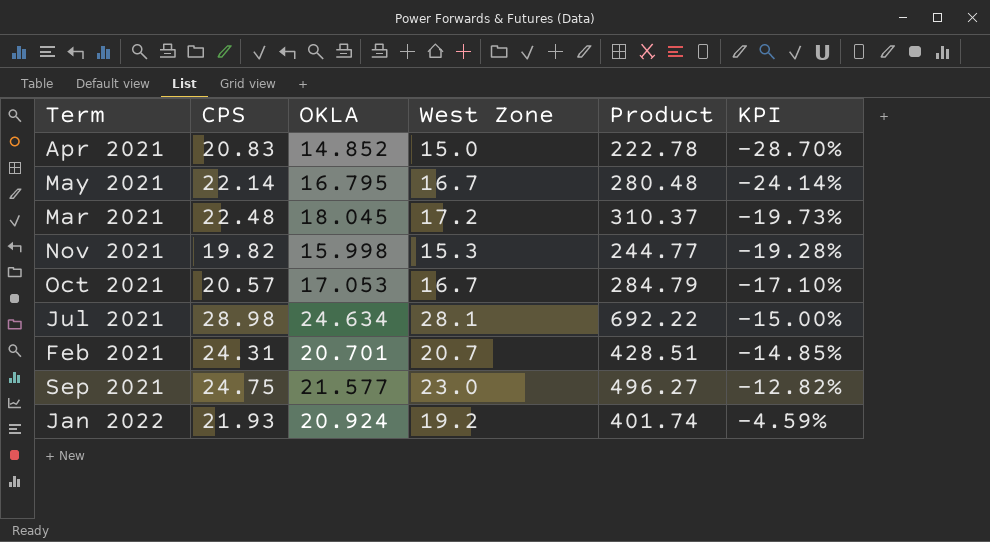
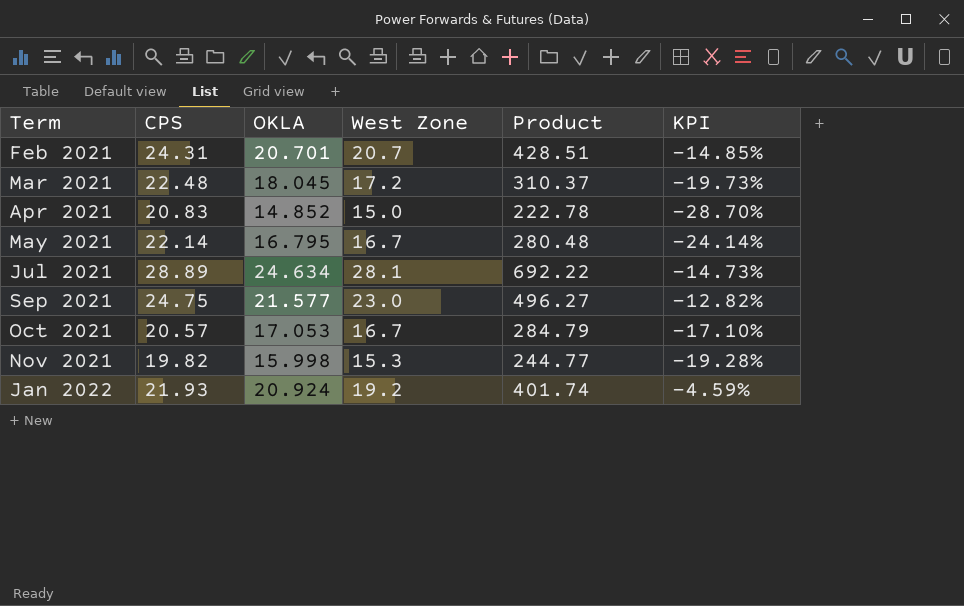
row order: KPI ascending -> Term ascending
Jul 2021 | CPS: 28.98 -> 28.89
Jul 2021 | KPI: -15.00% -> -14.73%

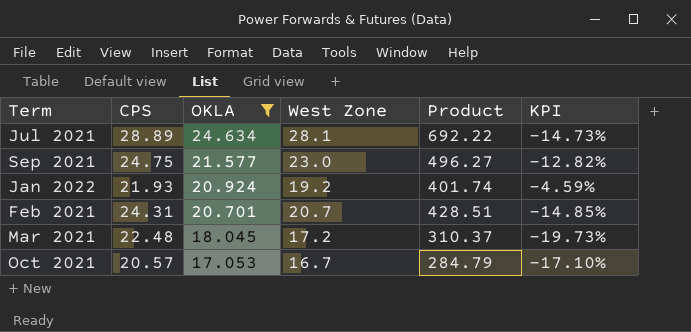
filter: none -> OKLA >= 17.053
row order: Term ascending -> OKLA descending

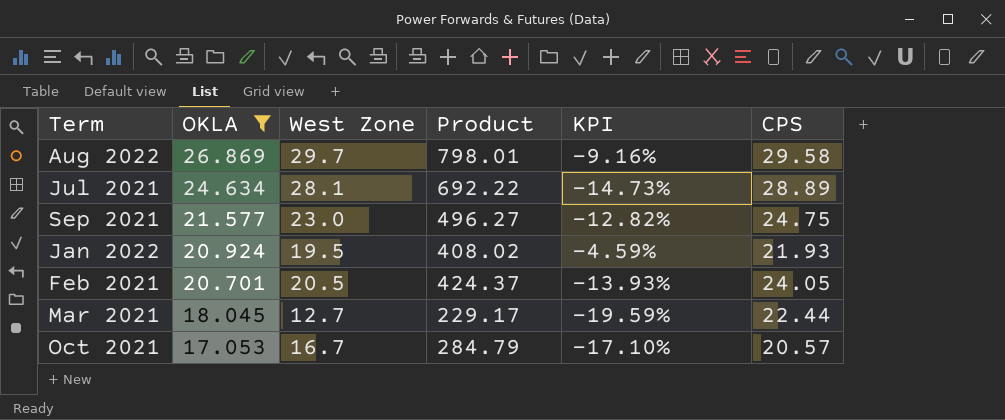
column CPS | position: 2 -> 6
row Aug 2022: none -> 26.869 | 29.7 | 798.01 | -9.16% | 29.58
Jan 2022 | West Zone: 19.2 -> 19.5
Jan 2022 | Product: 401.74 -> 408.02
Feb 2021 | West Zone: 20.7 -> 20.5
Feb 2021 | Product: 428.51 -> 424.37
Feb 2021 | KPI: -14.85% -> -13.93%
Feb 2021 | CPS: 24.31 -> 24.05
Mar 2021 | West Zone: 17.2 -> 12.7
Mar 2021 | Product: 310.37 -> 229.17
Mar 2021 | KPI: -19.73% -> -19.59%
Mar 2021 | CPS: 22.48 -> 22.44

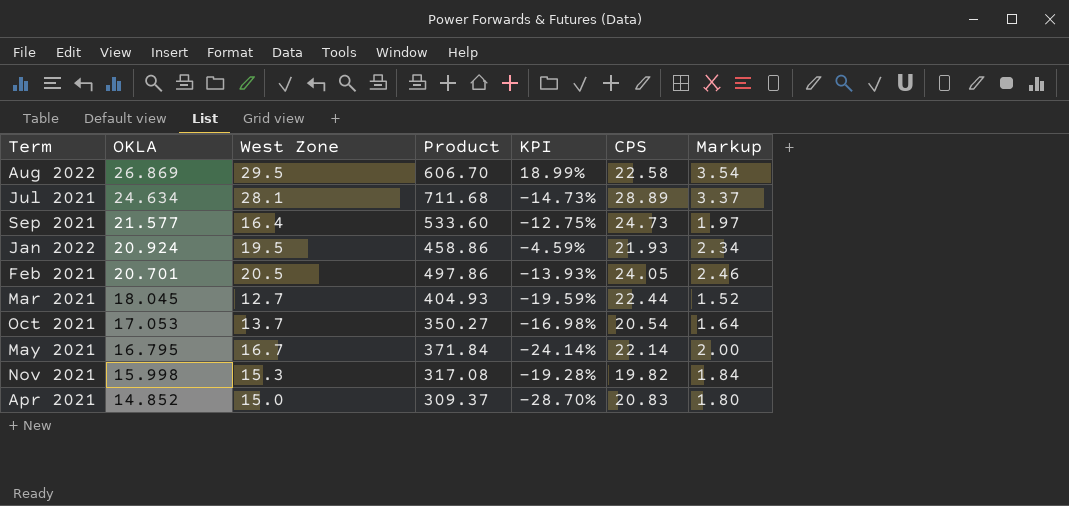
filter: OKLA >= 17.053 -> none
column Product | formula: [OKLA] * [West Zone] -> [OKLA] * [CPS]
column Markup | formula: none -> [West Zone] * 0.12
Aug 2022 | West Zone: 29.7 -> 29.5
Aug 2022 | KPI: -9.16% -> 18.99%
Aug 2022 | CPS: 29.58 -> 22.58
Sep 2021 | West Zone: 23.0 -> 16.4
Sep 2021 | KPI: -12.82% -> -12.75%
Sep 2021 | CPS: 24.75 -> 24.73
Oct 2021 | West Zone: 16.7 -> 13.7
Oct 2021 | KPI: -17.10% -> -16.98%
Oct 2021 | CPS: 20.57 -> 20.54

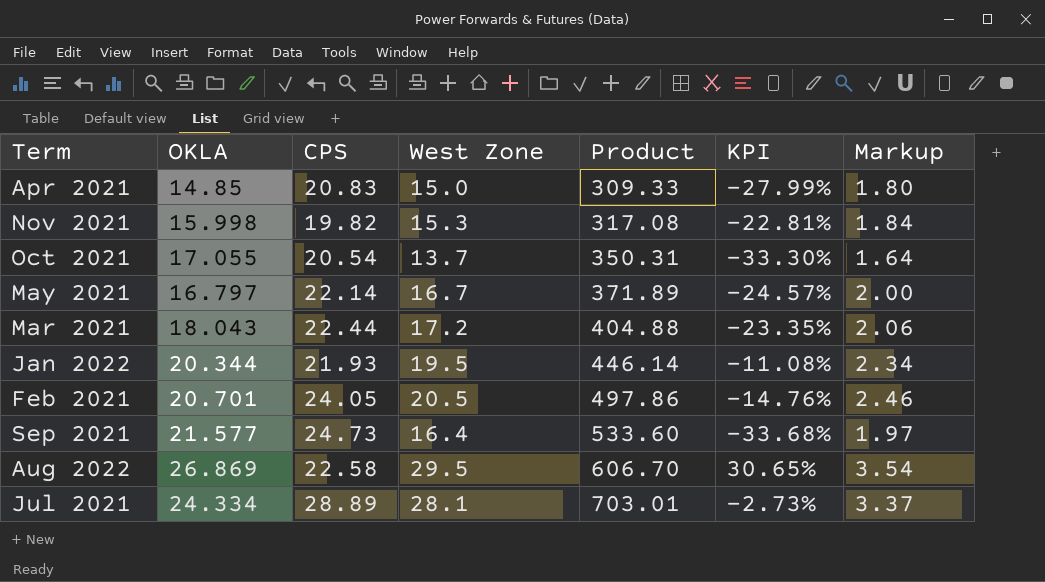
row order: OKLA descending -> Product ascending
column CPS | position: 6 -> 3
column KPI | formula: ([OKLA] - [CPS]) / [CPS] -> ([West Zone] - [CPS]) / [CPS]
Apr 2021 | OKLA: 14.852 -> 14.85
Apr 2021 | Product: 309.37 -> 309.33
Oct 2021 | OKLA: 17.053 -> 17.055
Oct 2021 | Product: 350.27 -> 350.31
May 2021 | OKLA: 16.795 -> 16.797
May 2021 | Product: 371.84 -> 371.89
Mar 2021 | OKLA: 18.045 -> 18.043
Mar 2021 | West Zone: 12.7 -> 17.2
Mar 2021 | Product: 404.93 -> 404.88
Mar 2021 | Markup: 1.52 -> 2.06
Jan 2022 | OKLA: 20.924 -> 20.344
Jan 2022 | Product: 458.86 -> 446.14
Jul 2021 | OKLA: 24.634 -> 24.334
Jul 2021 | Product: 711.68 -> 703.01

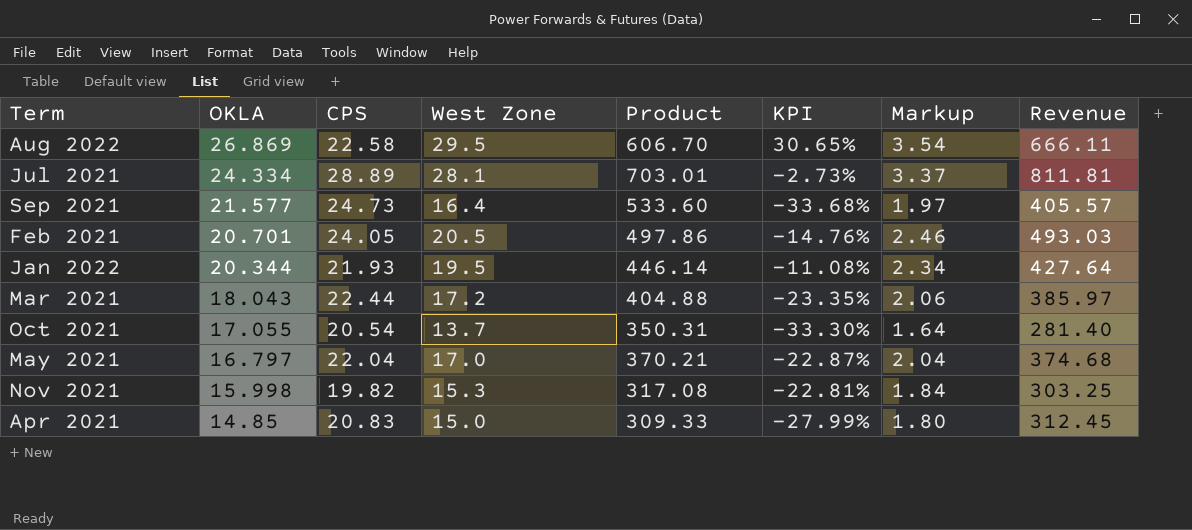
row order: Product ascending -> OKLA descending
column Revenue | formula: none -> [CPS] * [West Zone]
May 2021 | CPS: 22.14 -> 22.04
May 2021 | West Zone: 16.7 -> 17.0
May 2021 | Product: 371.89 -> 370.21
May 2021 | KPI: -24.57% -> -22.87%
May 2021 | Markup: 2.00 -> 2.04

